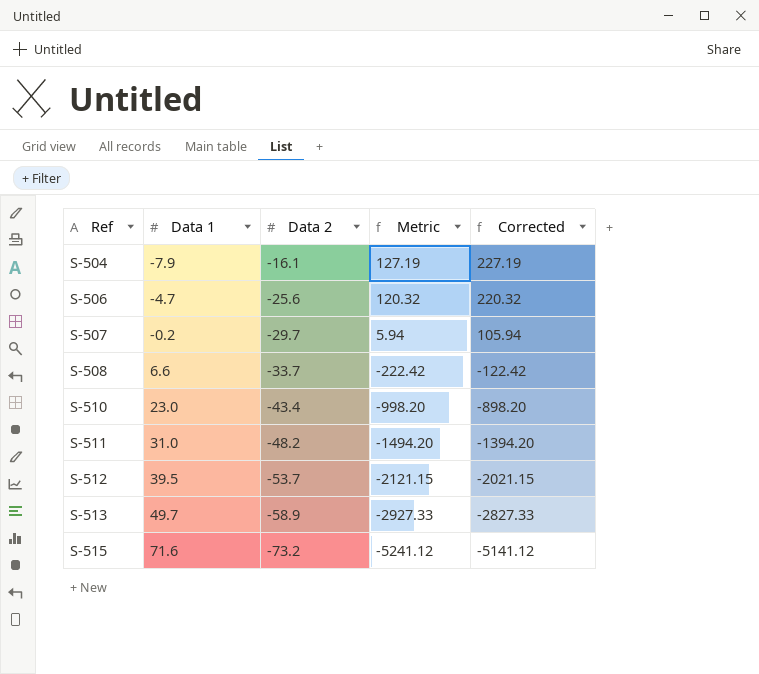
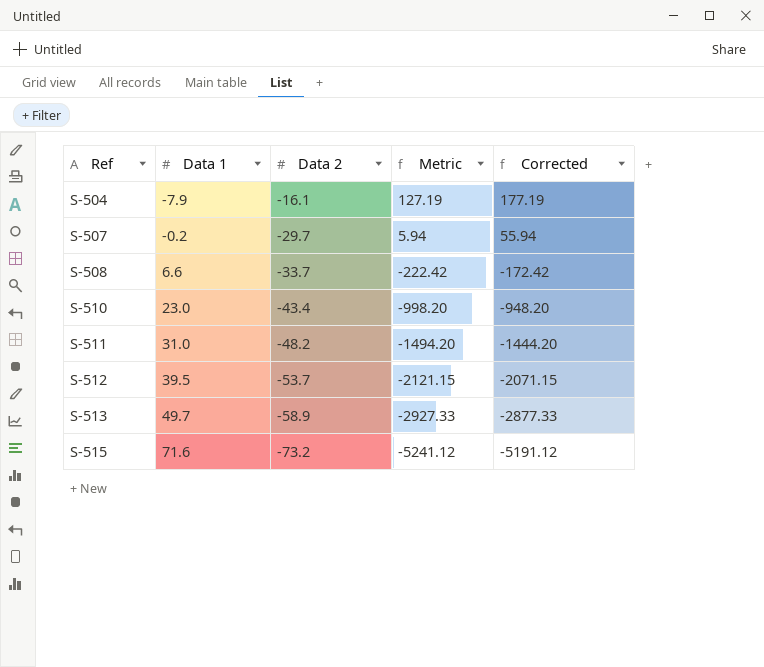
column Corrected | formula: [Metric] + 100 -> [Metric] + 50
row S-506: -4.7 | -25.6 | 120.32 | 220.32 -> none

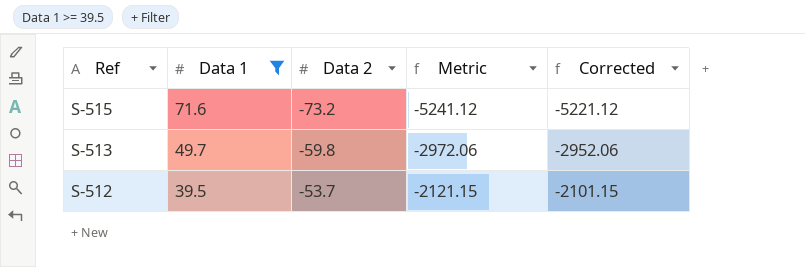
filter: none -> Data 1 >= 39.5
row order: Ref ascending -> Ref descending
column Corrected | formula: [Metric] + 50 -> [Metric] + 20
S-513 | Data 2: -58.9 -> -59.8
S-513 | Metric: -2927.33 -> -2972.06

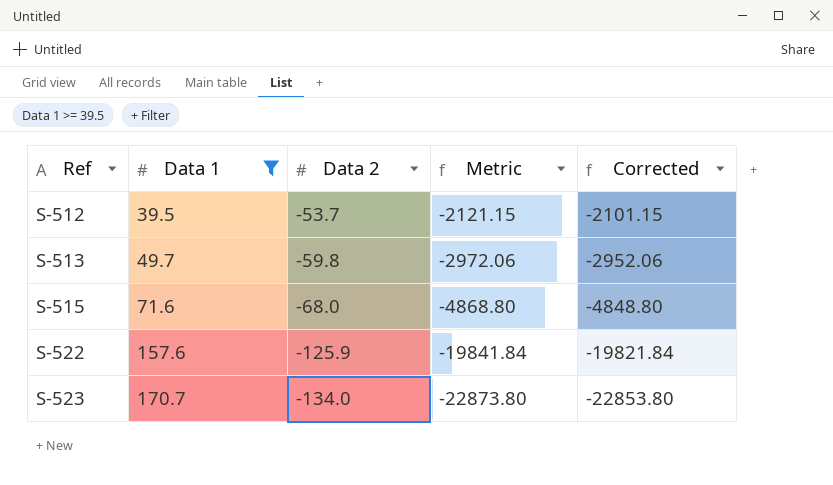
row order: Ref descending -> Ref ascending
S-515 | Data 2: -73.2 -> -68.0
S-515 | Metric: -5241.12 -> -4868.80
S-515 | Corrected: -5221.12 -> -4848.80
row S-522: none -> 157.6 | -125.9 | -19841.84 | -19821.84
row S-523: none -> 170.7 | -134.0 | -22873.80 | -22853.80

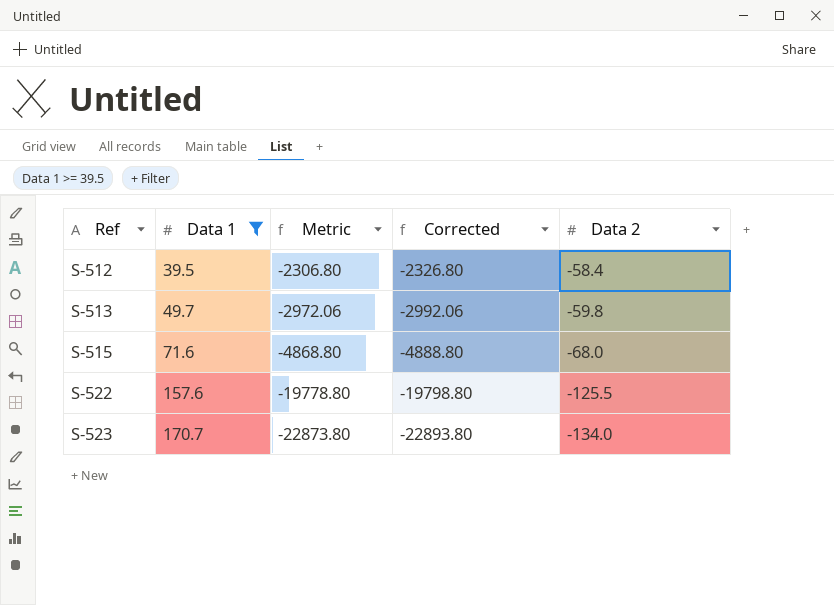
column Corrected | formula: [Metric] + 20 -> [Metric] - 20
column Data 2 | position: 3 -> 5
S-512 | Metric: -2121.15 -> -2306.80
S-512 | Data 2: -53.7 -> -58.4
S-522 | Metric: -19841.84 -> -19778.80
S-522 | Data 2: -125.9 -> -125.5

